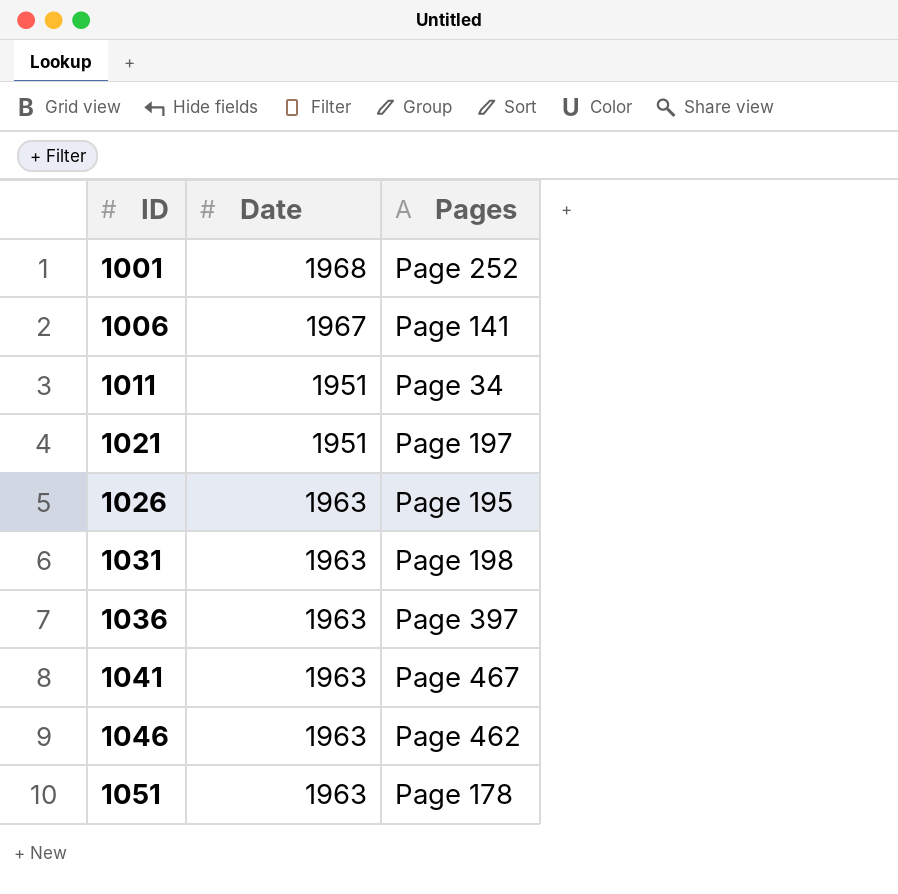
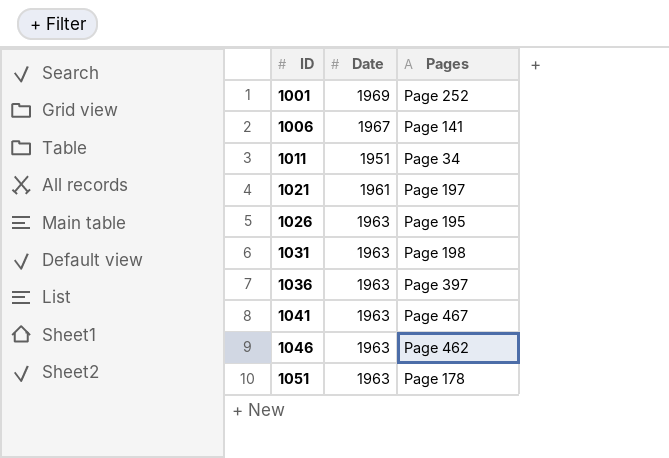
1001 | Date: 1968 -> 1969
1021 | Date: 1951 -> 1961

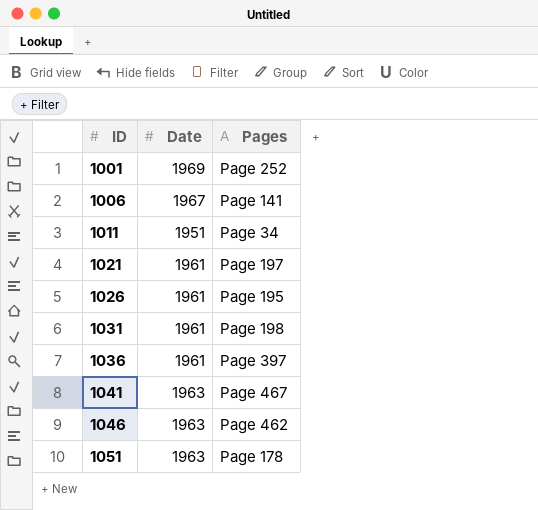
1026 | Date: 1963 -> 1961
1031 | Date: 1963 -> 1961
1036 | Date: 1963 -> 1961

